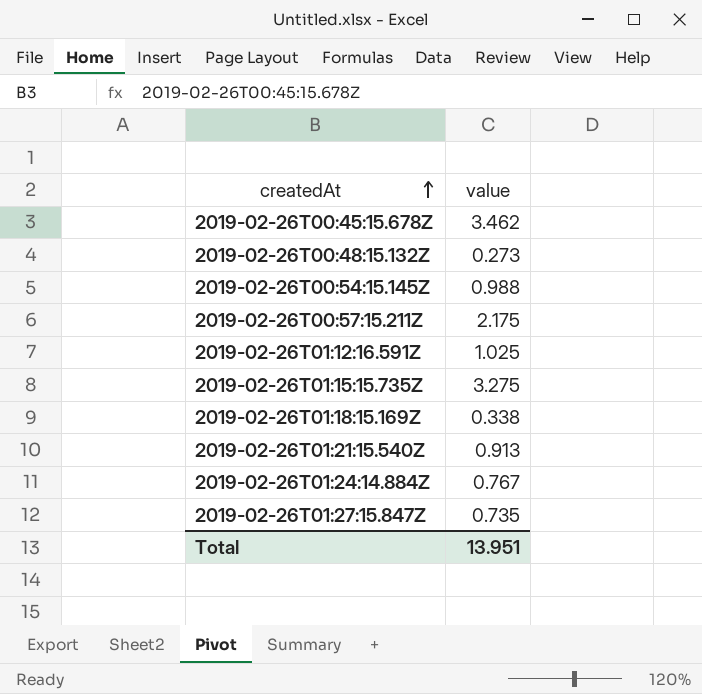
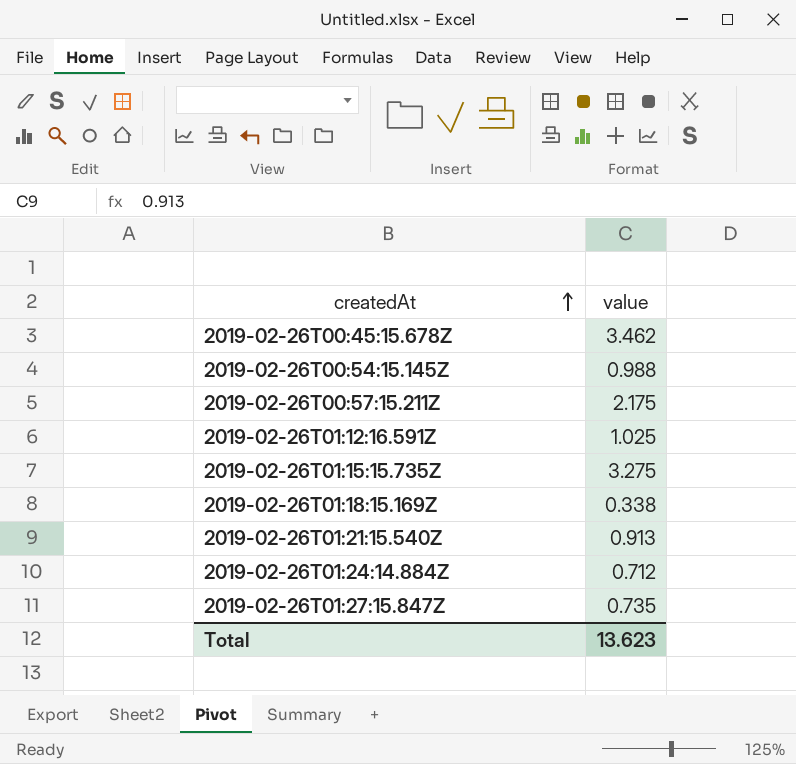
row 2019-02-26T00:48:15.132Z: 0.273 -> none
2019-02-26T01:24:14.884Z | value: 0.767 -> 0.712
Total | value: 13.951 -> 13.623

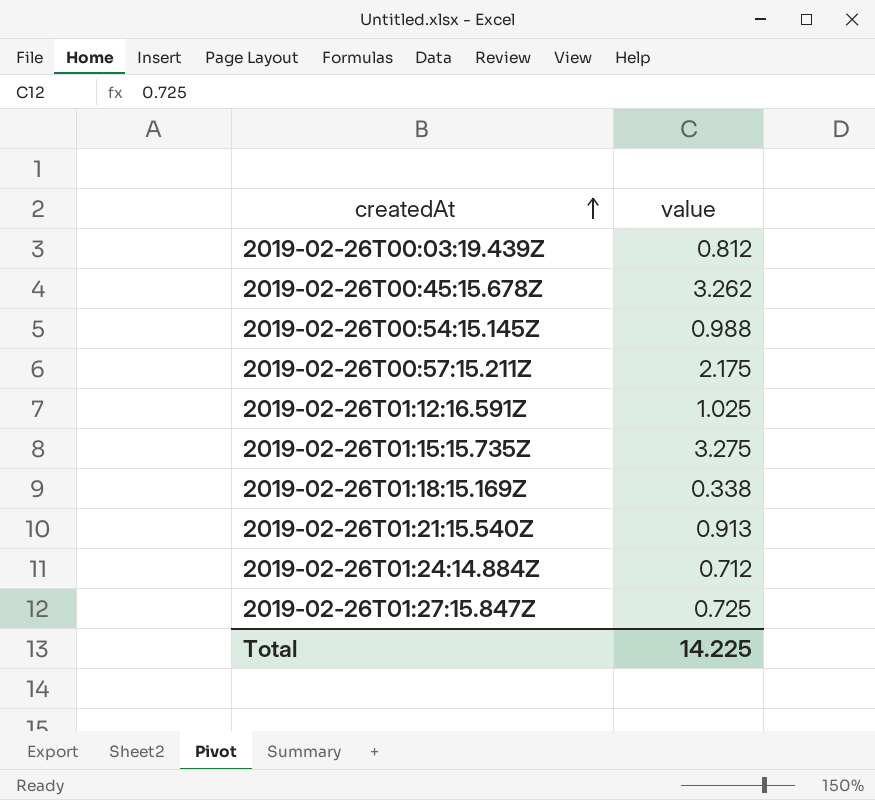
row 2019-02-26T00:03:19.439Z: none -> 0.812
2019-02-26T00:45:15.678Z | value: 3.462 -> 3.262
2019-02-26T01:27:15.847Z | value: 0.735 -> 0.725
Total | value: 13.623 -> 14.225

